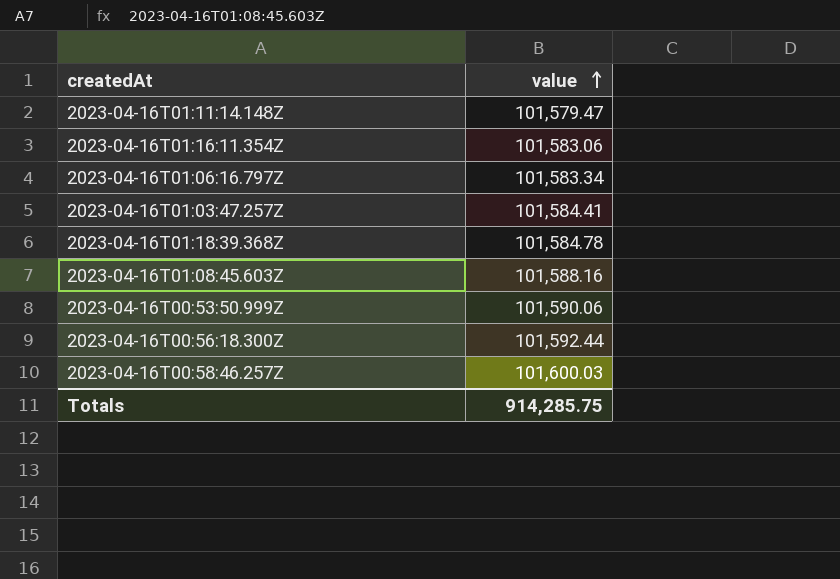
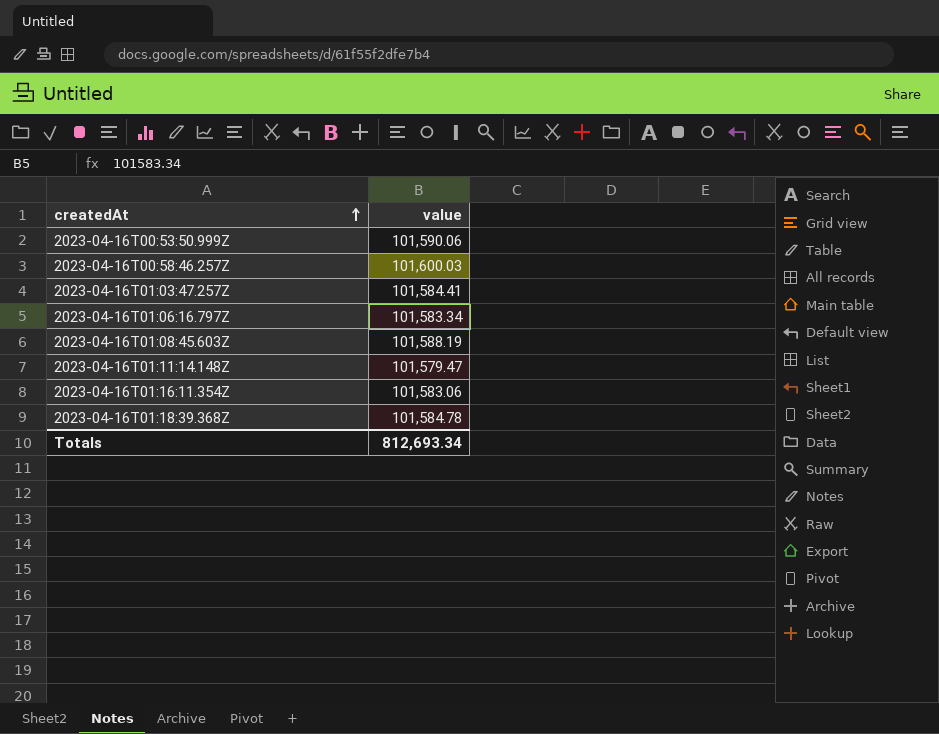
row order: value ascending -> createdAt ascending
row 2023-04-16T00:56:18.300Z: 101,592.44 -> none
2023-04-16T01:08:45.603Z | value: 101,588.16 -> 101,588.19
Totals | value: 914,285.75 -> 812,693.34

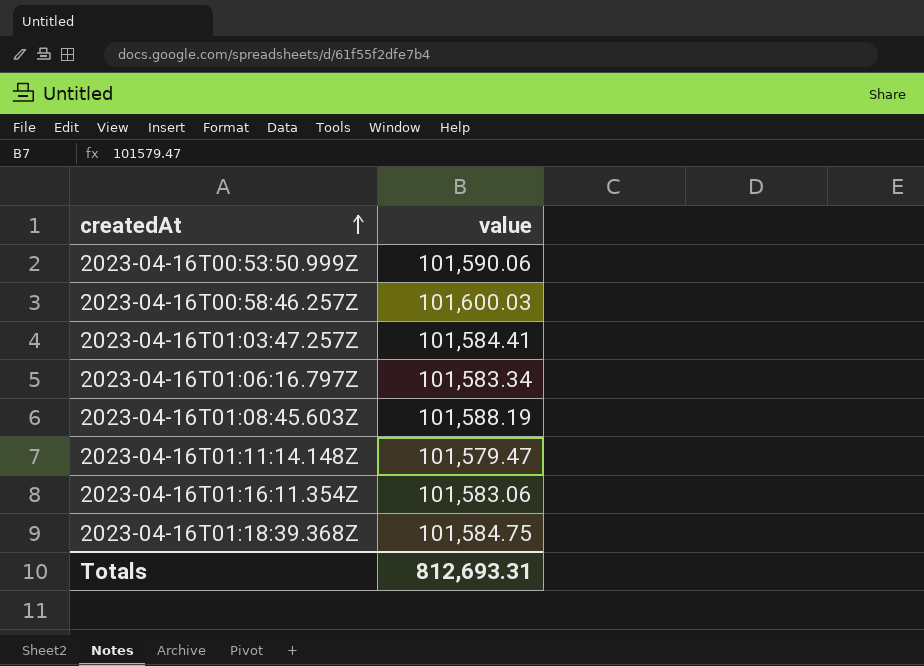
2023-04-16T01:18:39.368Z | value: 101,584.78 -> 101,584.75
Totals | value: 812,693.34 -> 812,693.31

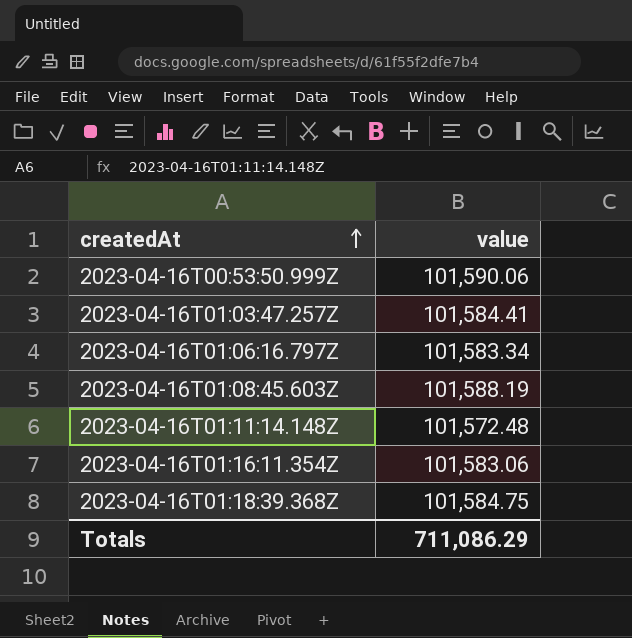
row 2023-04-16T00:58:46.257Z: 101,600.03 -> none
2023-04-16T01:11:14.148Z | value: 101,579.47 -> 101,572.48
Totals | value: 812,693.31 -> 711,086.29

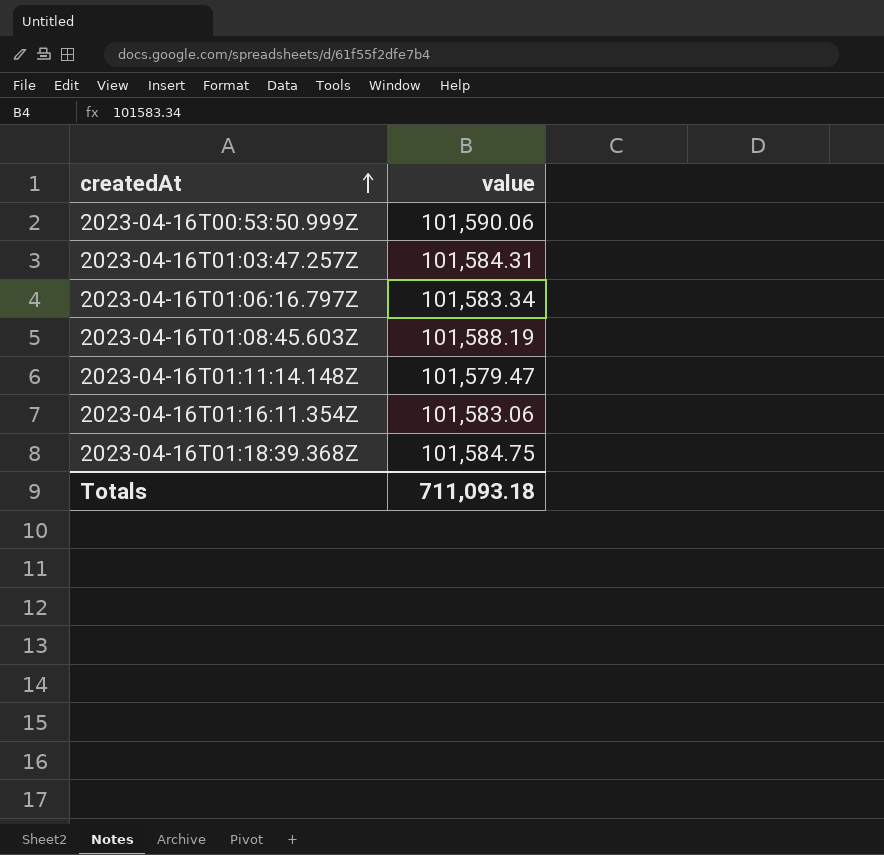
2023-04-16T01:03:47.257Z | value: 101,584.41 -> 101,584.31
2023-04-16T01:11:14.148Z | value: 101,572.48 -> 101,579.47
Totals | value: 711,086.29 -> 711,093.18

